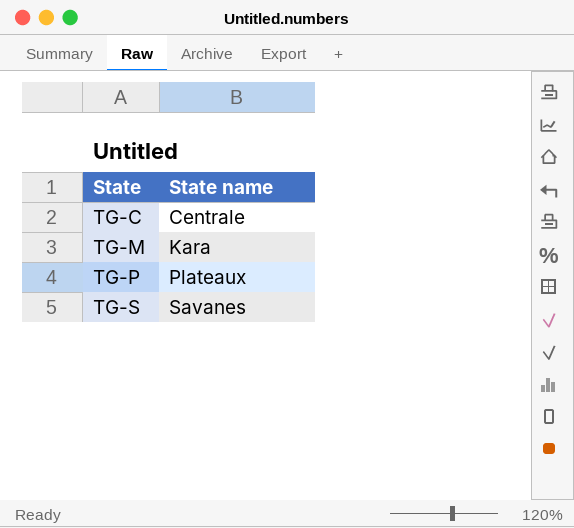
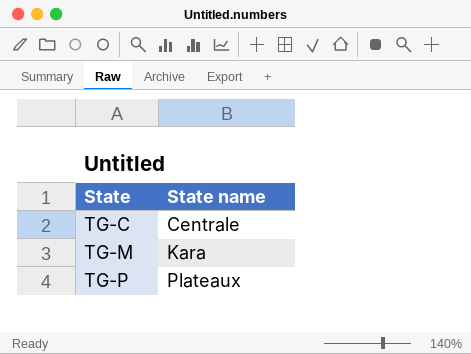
row TG-S: Savanes -> none

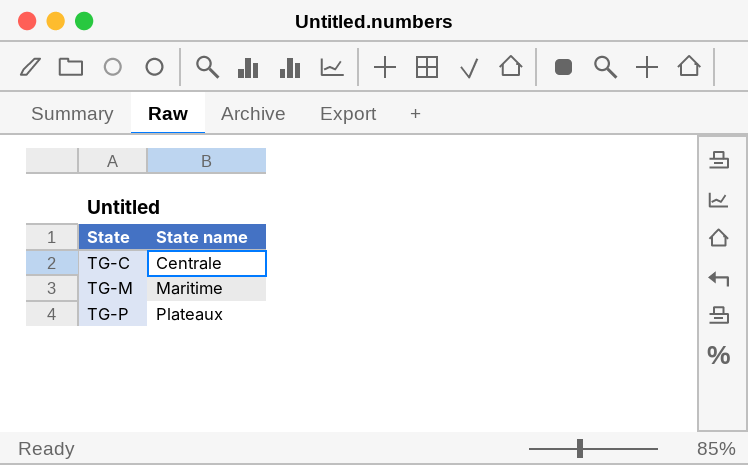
TG-M | State name: Kara -> Maritime

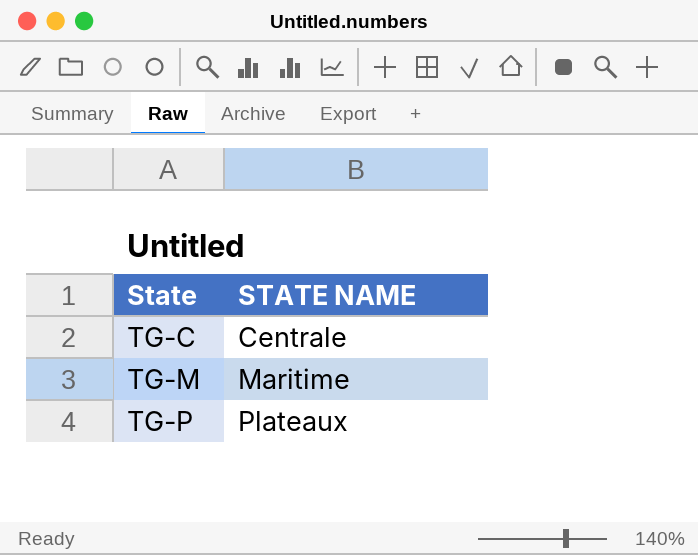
column name: State name -> STATE NAME

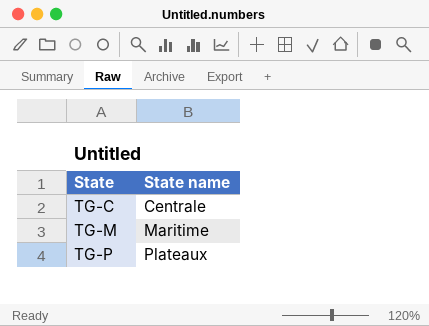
column name: STATE NAME -> State name

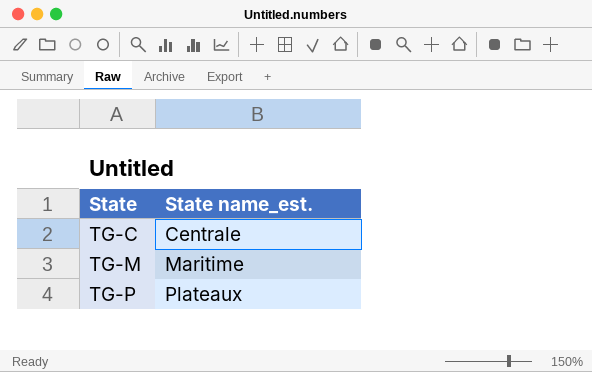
column name: State name -> State name_est.

